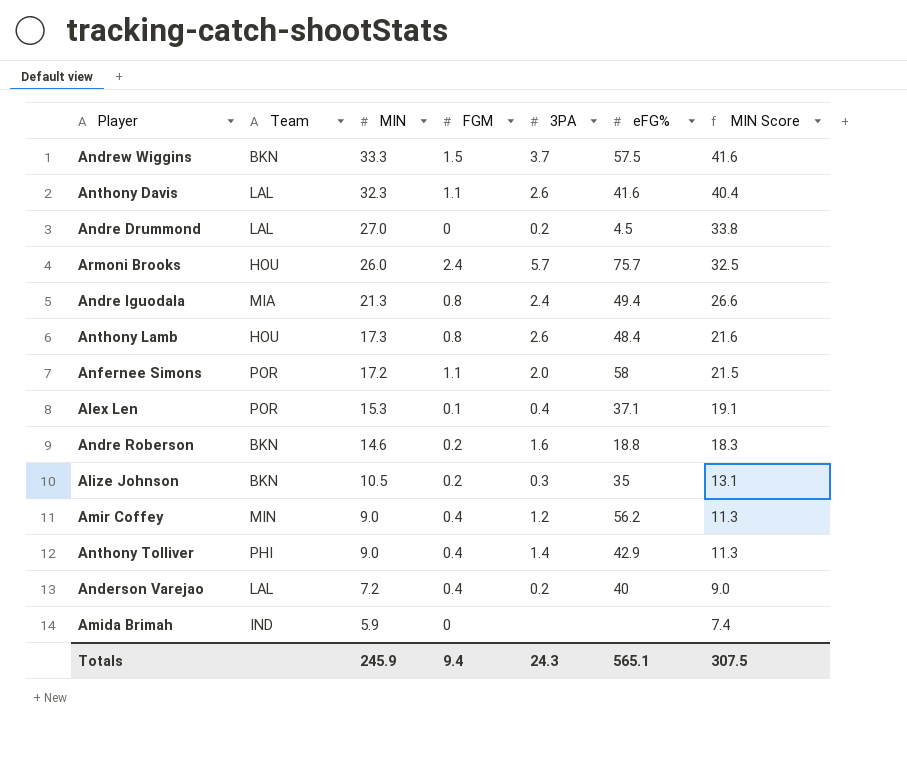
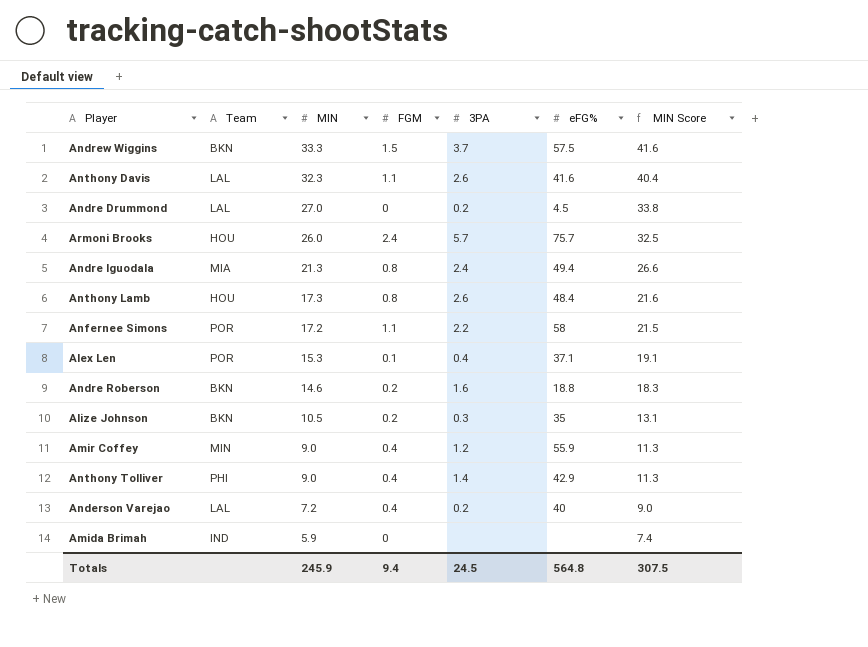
Anfernee Simons | 3PA: 2.0 -> 2.2
Amir Coffey | eFG%: 56.2 -> 55.9
Totals | 3PA: 24.3 -> 24.5
Totals | eFG%: 565.1 -> 564.8

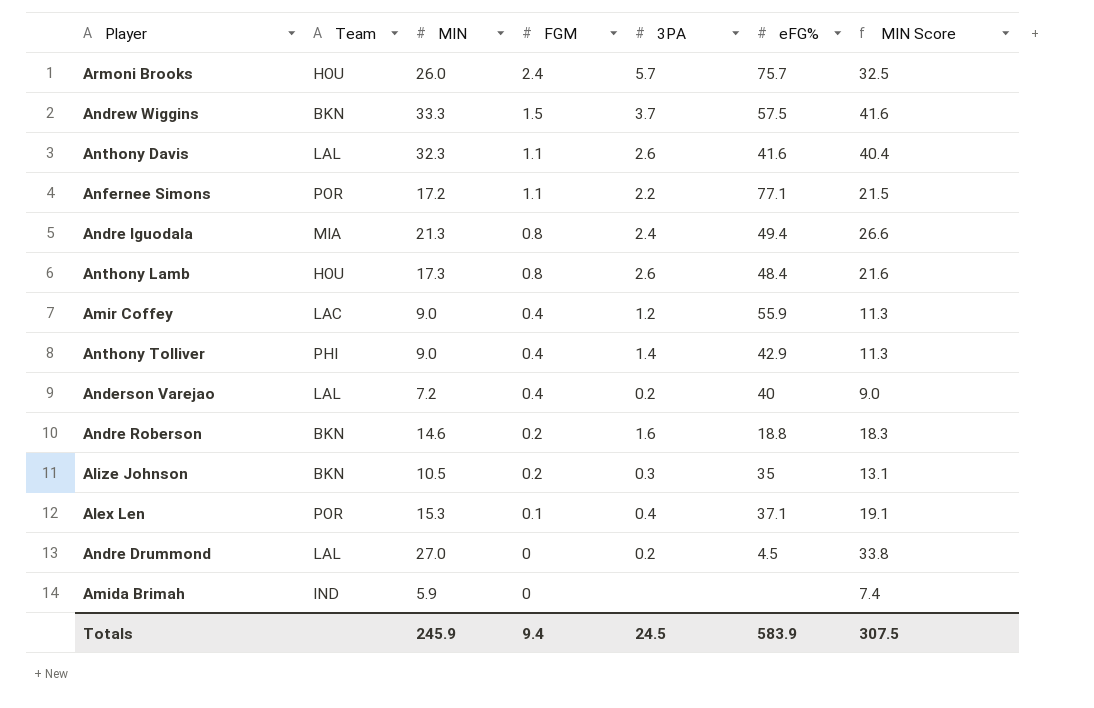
row order: MIN descending -> FGM descending
Anfernee Simons | eFG%: 58 -> 77.1
Amir Coffey | Team: MIN -> LAC
Totals | eFG%: 564.8 -> 583.9

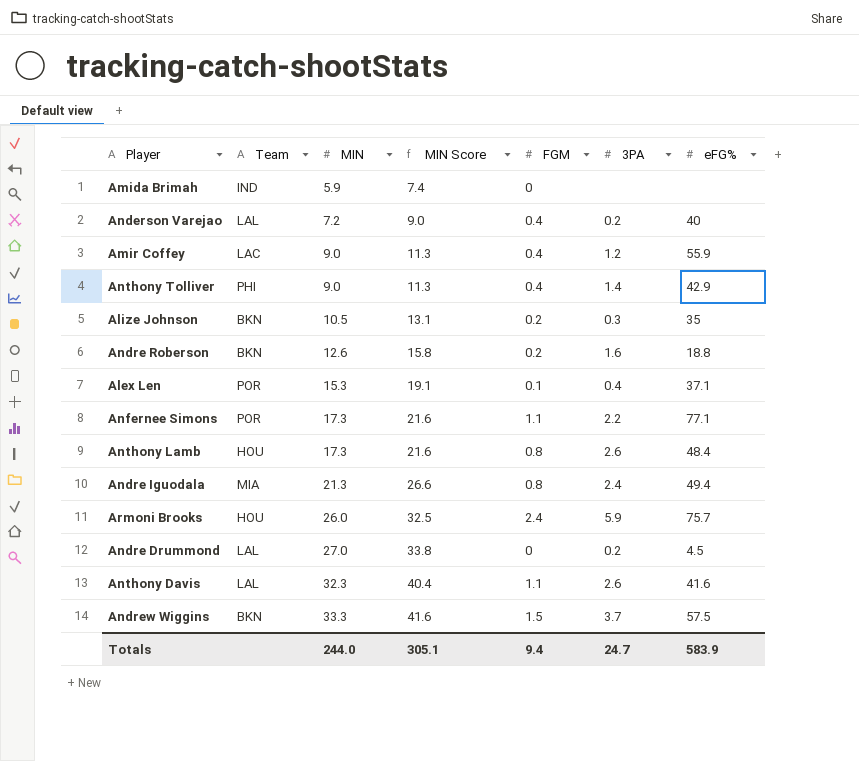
row order: FGM descending -> MIN ascending
column MIN Score | position: 7 -> 4
Andre Roberson | MIN: 14.6 -> 12.6
Andre Roberson | MIN Score: 18.3 -> 15.8
Anfernee Simons | MIN: 17.2 -> 17.3
Anfernee Simons | MIN Score: 21.5 -> 21.6
Armoni Brooks | 3PA: 5.7 -> 5.9
Totals | MIN: 245.9 -> 244.0
Totals | MIN Score: 307.5 -> 305.1
Totals | 3PA: 24.5 -> 24.7

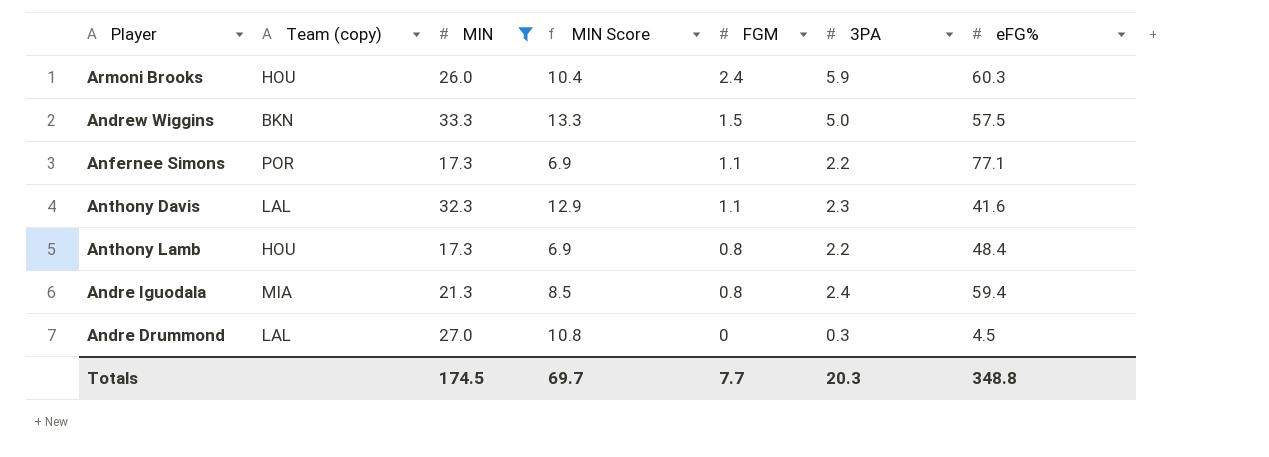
filter: none -> MIN >= 17.3
row order: MIN ascending -> FGM descending
column name: Team -> Team (copy)
column MIN Score | formula: [MIN] * 1.25 -> [MIN] * 0.4
Armoni Brooks | eFG%: 75.7 -> 60.3
Andrew Wiggins | 3PA: 3.7 -> 5.0
Anthony Davis | 3PA: 2.6 -> 2.3
Anthony Lamb | 3PA: 2.6 -> 2.2
Andre Iguodala | eFG%: 49.4 -> 59.4
Andre Drummond | 3PA: 0.2 -> 0.3
Totals | MIN: 244.0 -> 174.5
Totals | MIN Score: 305.1 -> 69.7
Totals | FGM: 9.4 -> 7.7
Totals | 3PA: 24.7 -> 20.3
Totals | eFG%: 583.9 -> 348.8

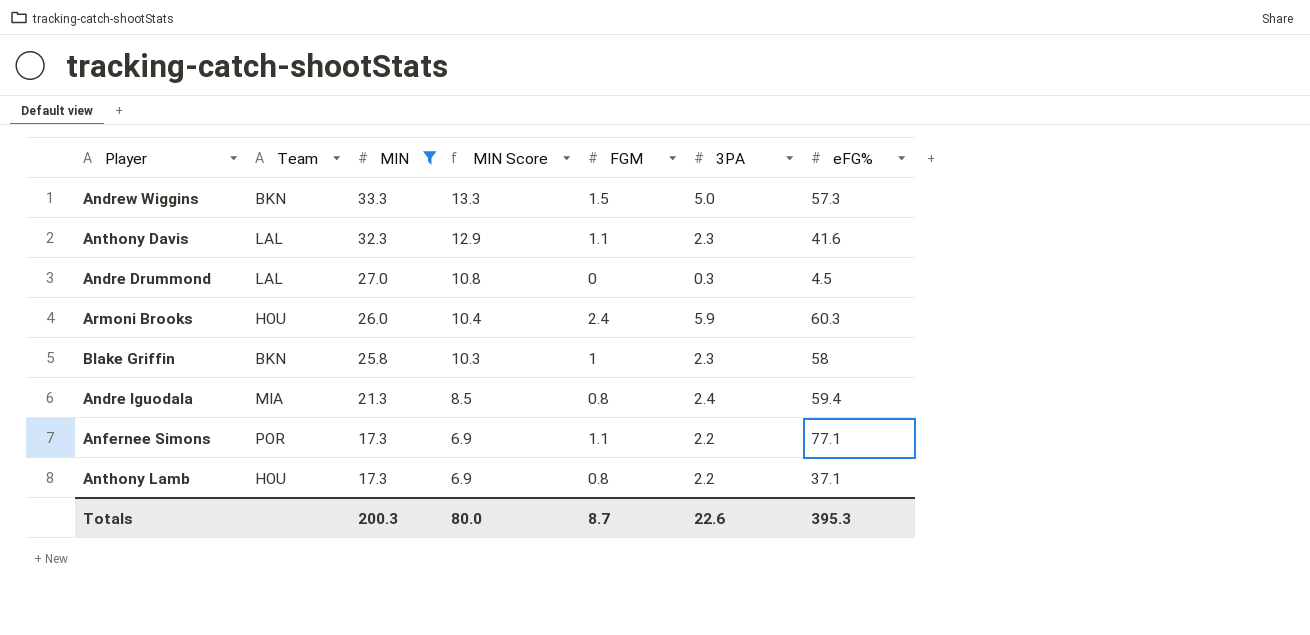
row order: FGM descending -> MIN descending
column name: Team (copy) -> Team
Andrew Wiggins | eFG%: 57.5 -> 57.3
row Blake Griffin: none -> BKN | 25.8 | 10.3 | 1 | 2.3 | 58
Anthony Lamb | eFG%: 48.4 -> 37.1
Totals | MIN: 174.5 -> 200.3
Totals | MIN Score: 69.7 -> 80.0
Totals | FGM: 7.7 -> 8.7
Totals | 3PA: 20.3 -> 22.6
Totals | eFG%: 348.8 -> 395.3

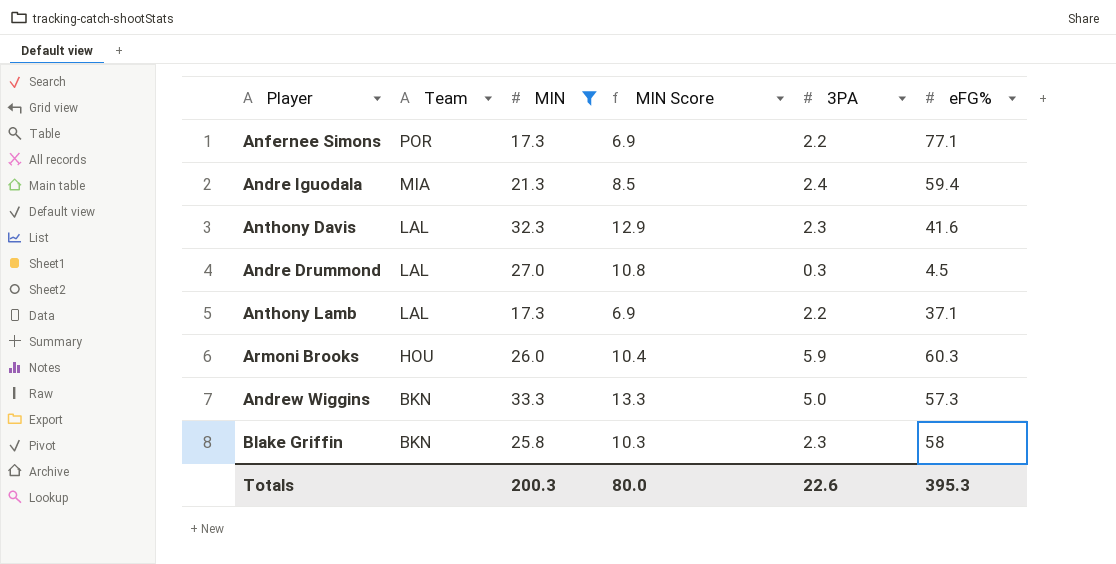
row order: MIN descending -> Team descending
column FGM | position: 5 -> none
Anthony Lamb | Team: HOU -> LAL

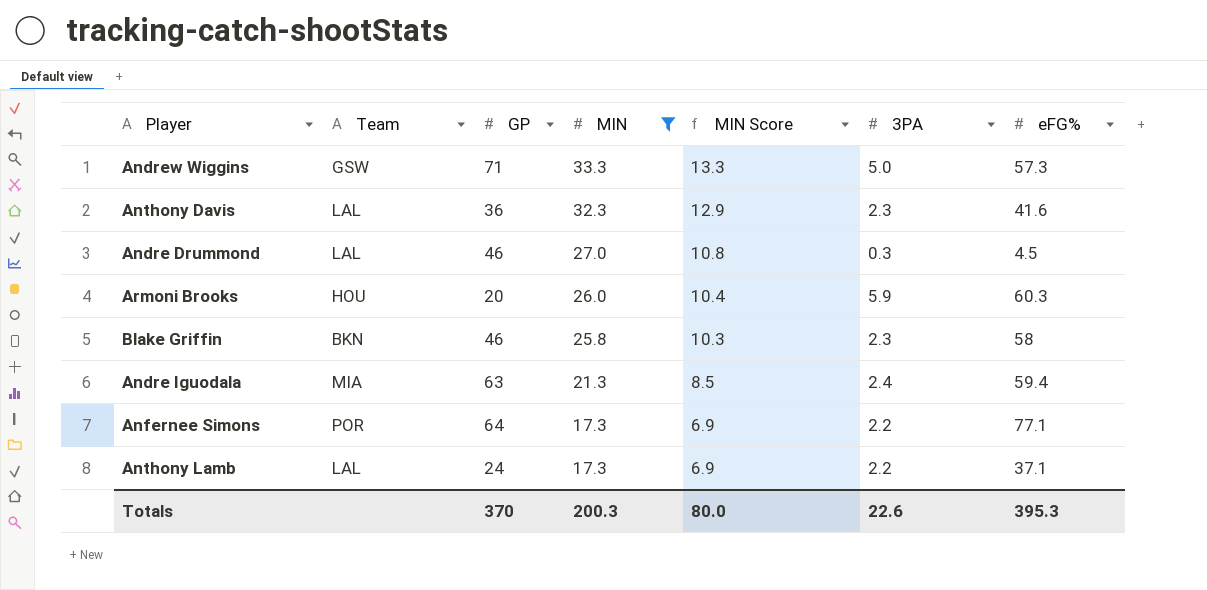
row order: Team descending -> MIN descending
column GP | position: none -> 3
Andrew Wiggins | Team: BKN -> GSW

